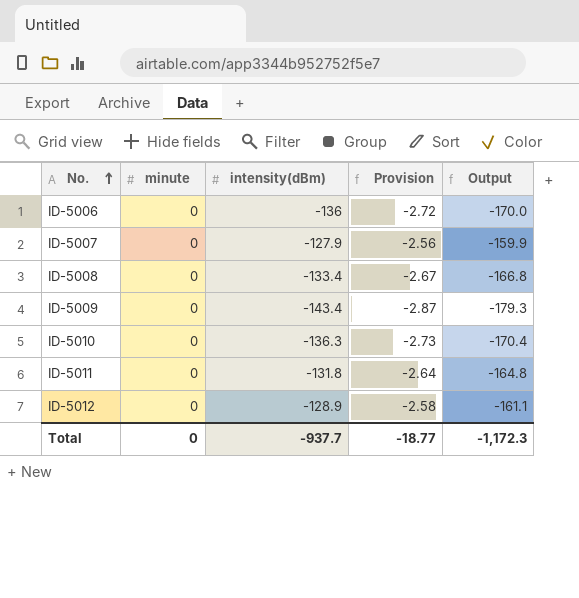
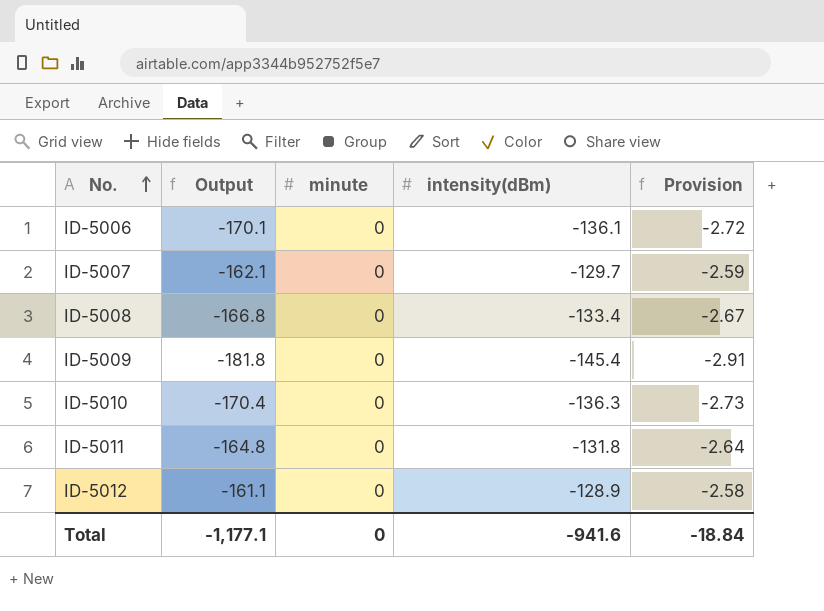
column Output | position: 5 -> 2
ID-5006 | Output: -170.0 -> -170.1
ID-5006 | intensity(dBm): -136 -> -136.1
ID-5007 | Output: -159.9 -> -162.1
ID-5007 | intensity(dBm): -127.9 -> -129.7
ID-5007 | Provision: -2.56 -> -2.59
ID-5009 | Output: -179.3 -> -181.8
ID-5009 | intensity(dBm): -143.4 -> -145.4
ID-5009 | Provision: -2.87 -> -2.91
Total | Output: -1,172.3 -> -1,177.1
Total | intensity(dBm): -937.7 -> -941.6
Total | Provision: -18.77 -> -18.84

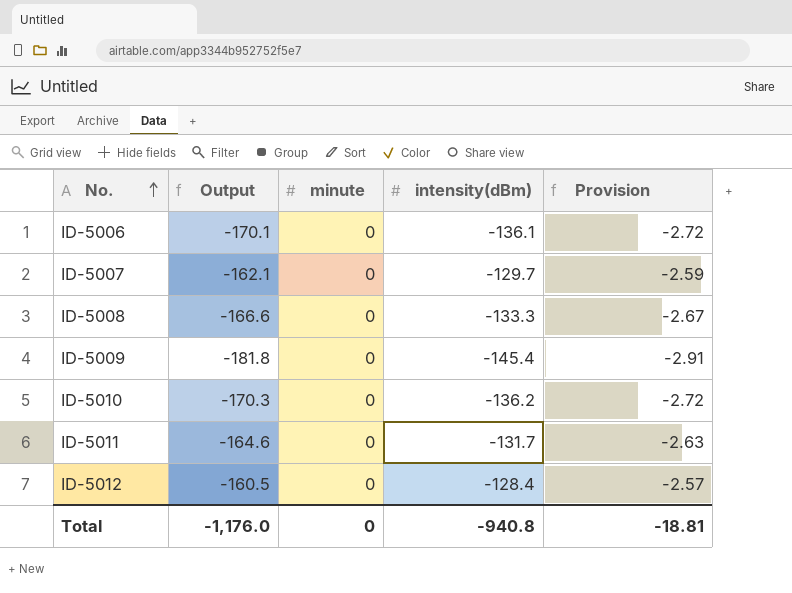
ID-5008 | Output: -166.8 -> -166.6
ID-5008 | intensity(dBm): -133.4 -> -133.3
ID-5010 | Output: -170.4 -> -170.3
ID-5010 | intensity(dBm): -136.3 -> -136.2
ID-5010 | Provision: -2.73 -> -2.72
ID-5011 | Output: -164.8 -> -164.6
ID-5011 | intensity(dBm): -131.8 -> -131.7
ID-5011 | Provision: -2.64 -> -2.63
ID-5012 | Output: -161.1 -> -160.5
ID-5012 | intensity(dBm): -128.9 -> -128.4
ID-5012 | Provision: -2.58 -> -2.57
Total | Output: -1,177.1 -> -1,176.0
Total | intensity(dBm): -941.6 -> -940.8
Total | Provision: -18.84 -> -18.81

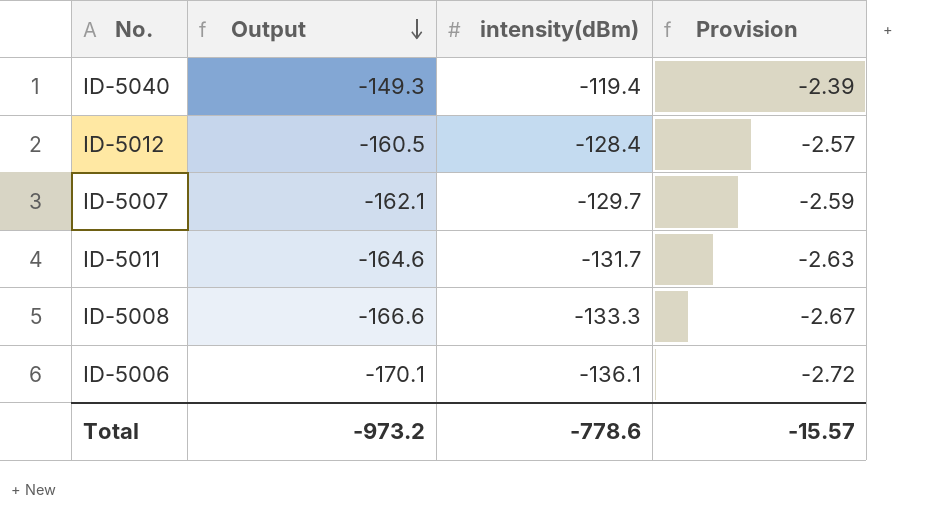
row order: No. ascending -> Output descending
column minute | position: 3 -> none
row ID-5009: -181.8 | 0 | -145.4 | -2.91 -> none
row ID-5010: -170.3 | 0 | -136.2 | -2.72 -> none
row ID-5040: none -> -149.3 | -119.4 | -2.39
Total | Output: -1,176.0 -> -973.2
Total | intensity(dBm): -940.8 -> -778.6
Total | Provision: -18.81 -> -15.57

